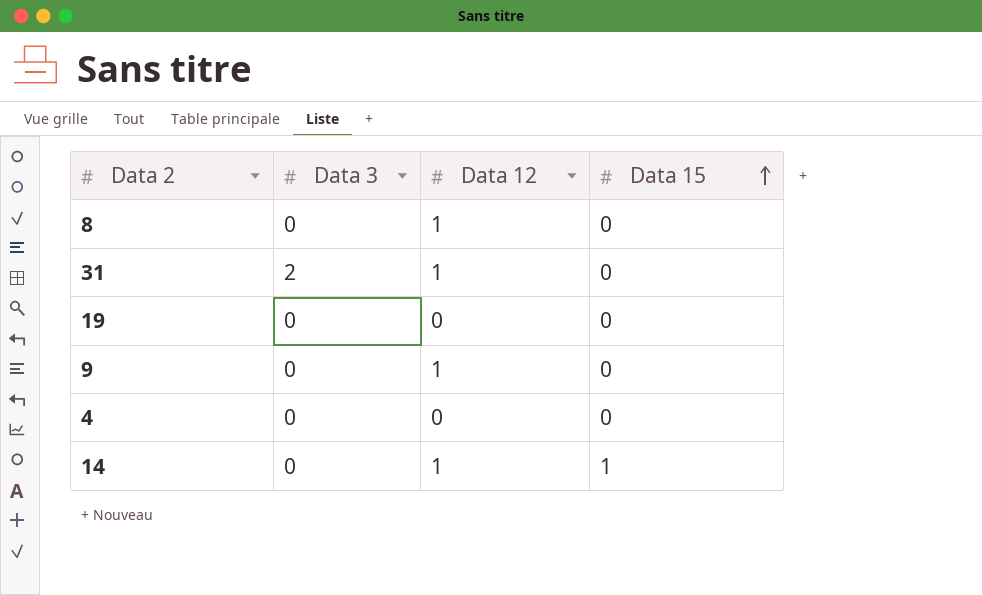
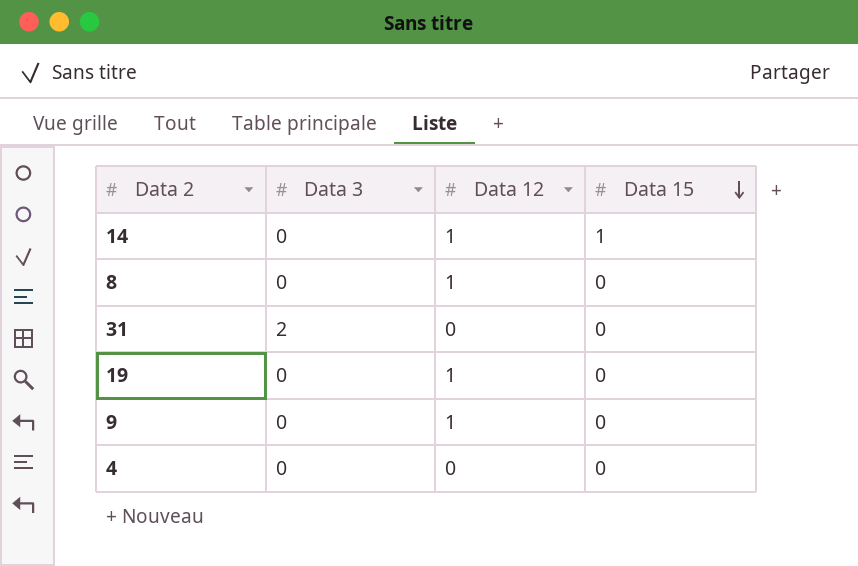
row order: Data 15 ascending -> Data 15 descending
31 | Data 12: 1 -> 0
19 | Data 12: 0 -> 1

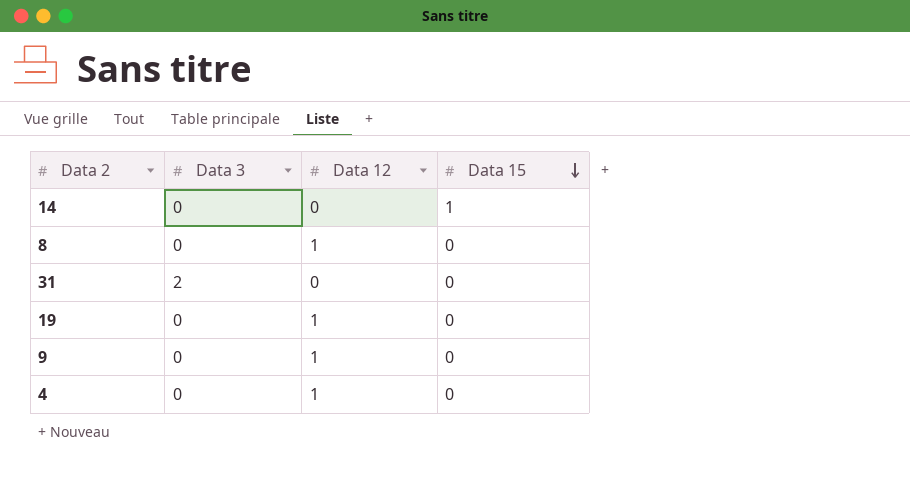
14 | Data 12: 1 -> 0
4 | Data 12: 0 -> 1

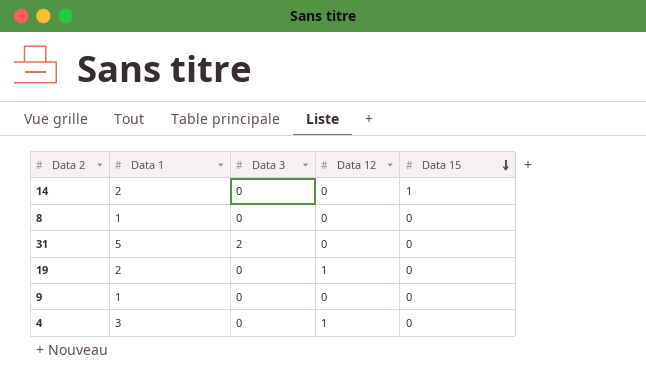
column Data 1 | position: none -> 2
8 | Data 12: 1 -> 0
9 | Data 12: 1 -> 0

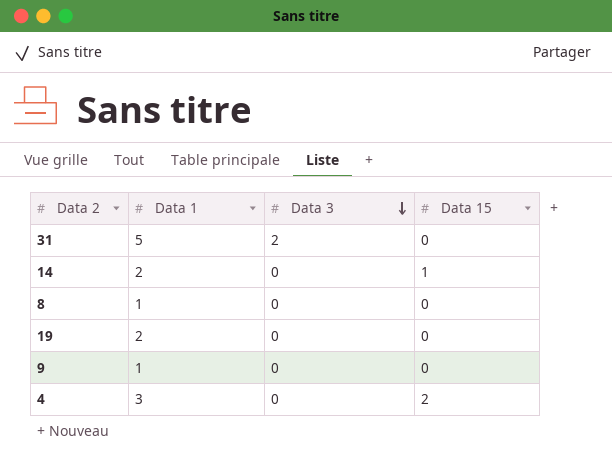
row order: Data 15 descending -> Data 3 descending
column Data 12 | position: 4 -> none
4 | Data 15: 0 -> 2

